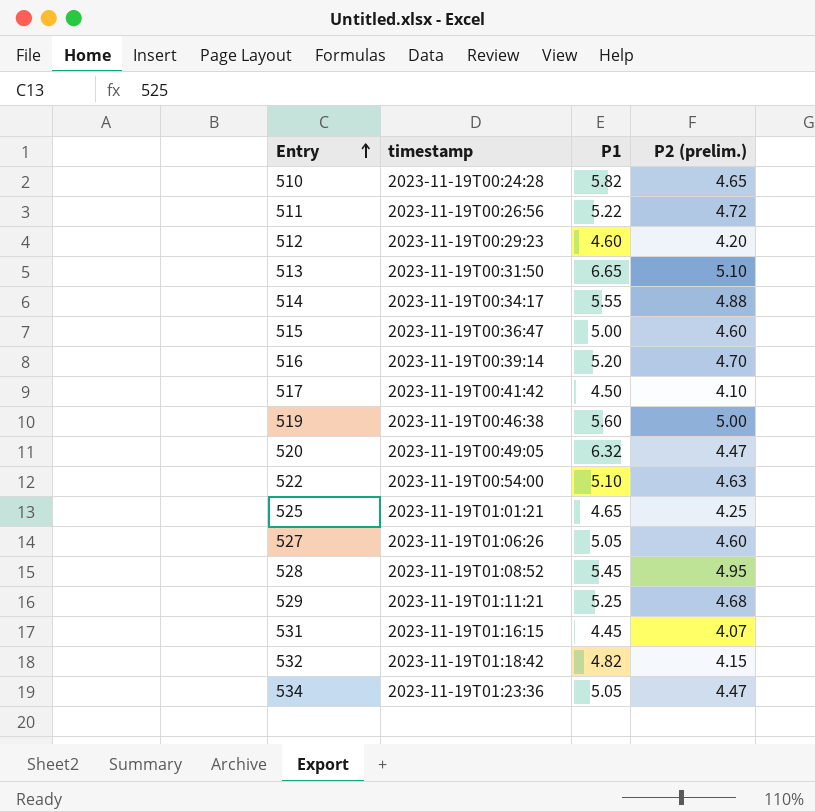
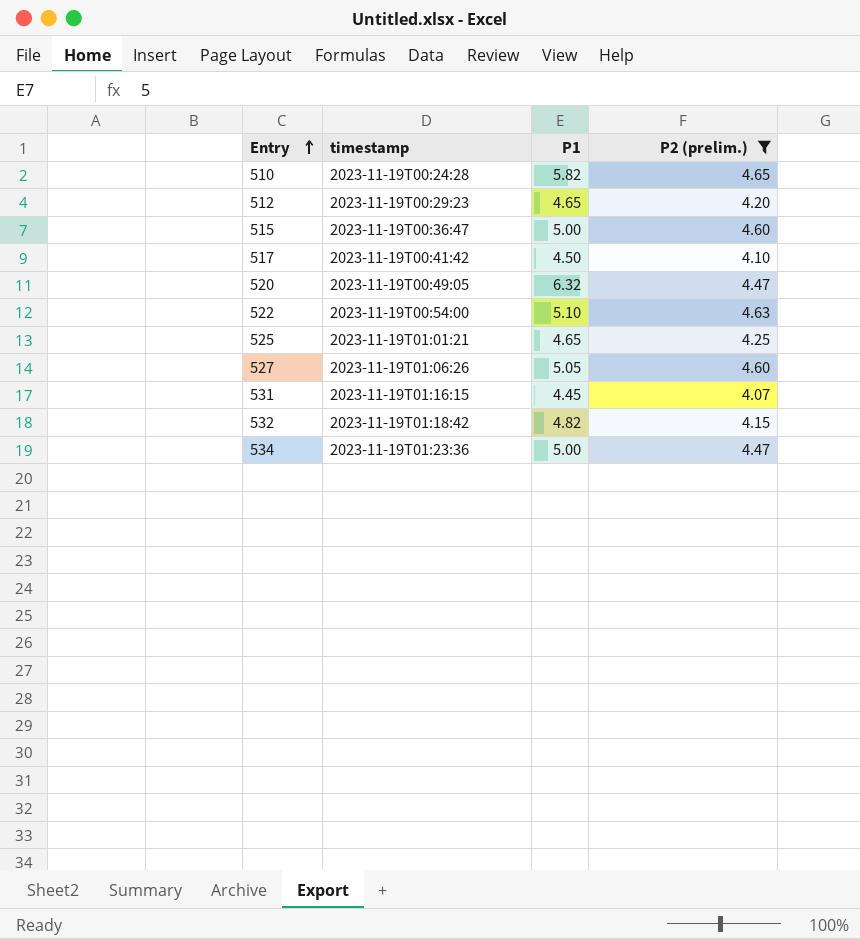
filter: none -> P2 (prelim.) <= 4.65
512 | P1: 4.60 -> 4.65
534 | P1: 5.05 -> 5.00

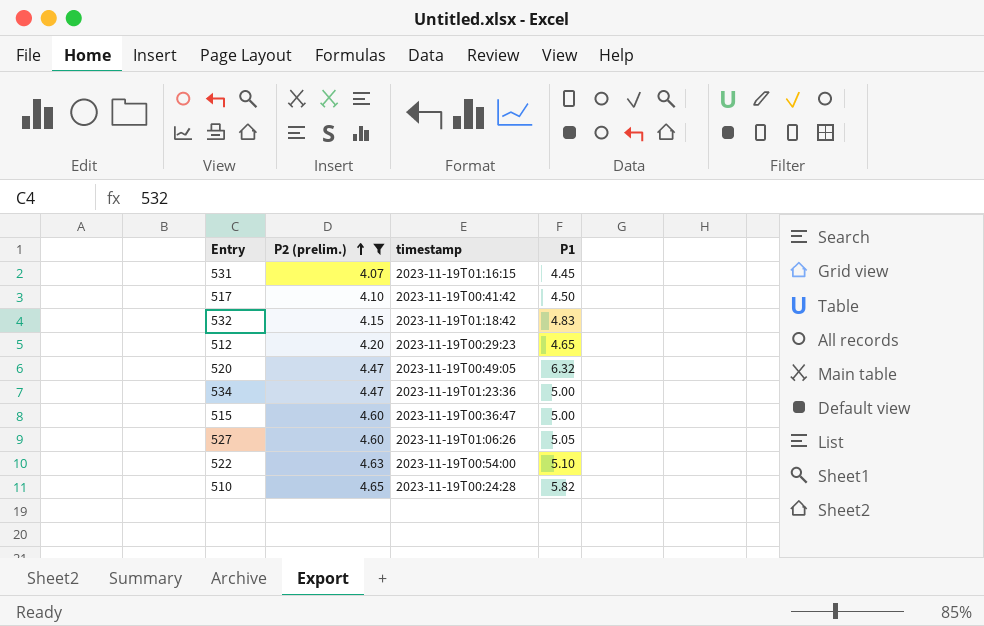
row order: Entry ascending -> P2 (prelim.) ascending
column P2 (prelim.) | position: 4 -> 2
row 525: 2023-11-19T01:01:21 | 4.65 | 4.25 -> none
532 | P1: 4.82 -> 4.83

